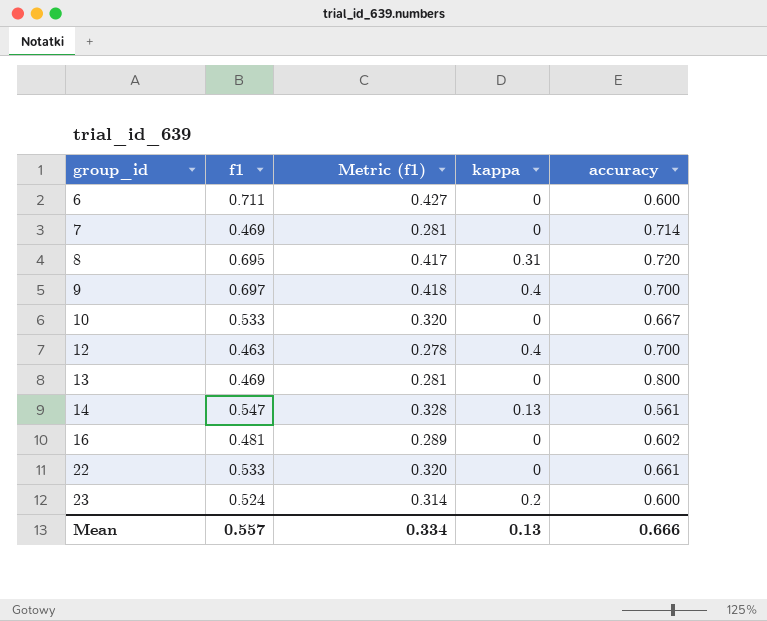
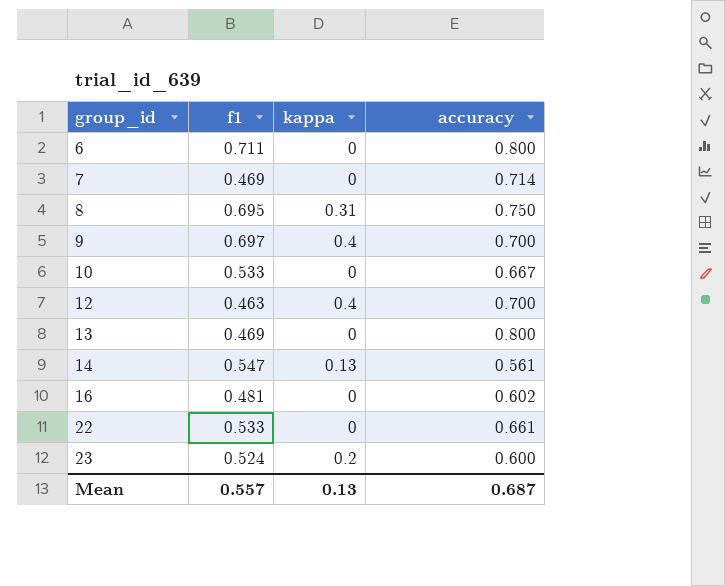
column Metric (f1) | formula: [f1] * 0.6 -> none
6 | accuracy: 0.600 -> 0.800
8 | accuracy: 0.720 -> 0.750
Mean | accuracy: 0.666 -> 0.687

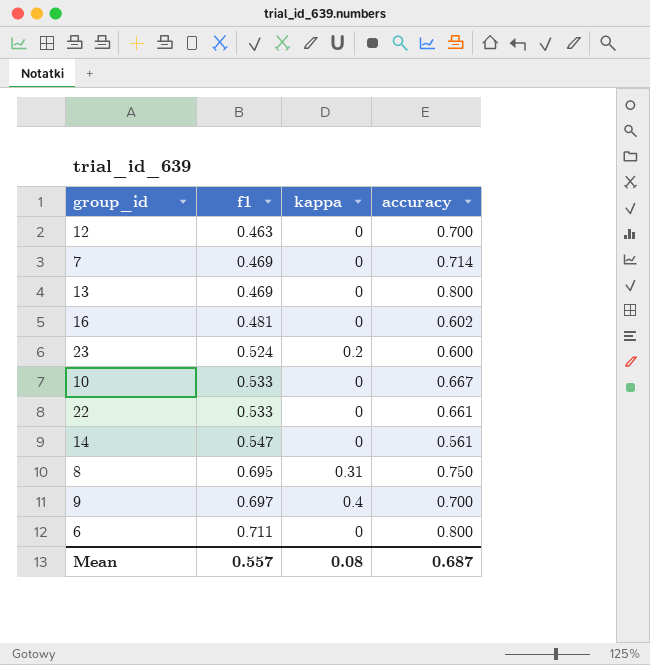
row order: group_id ascending -> f1 ascending
12 | kappa: 0.4 -> 0
14 | kappa: 0.13 -> 0
Mean | kappa: 0.13 -> 0.08

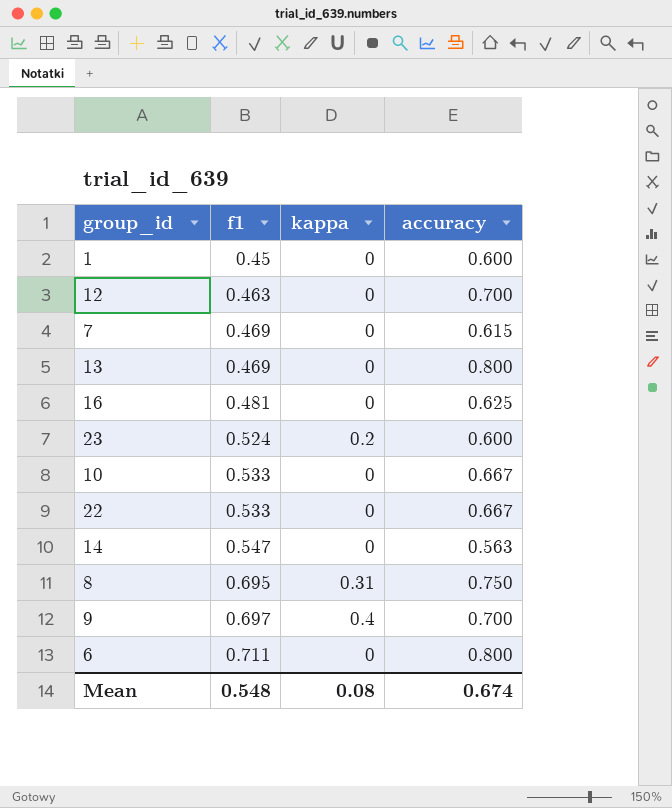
row 1: none -> 0.45 | 0 | 0.600
7 | accuracy: 0.714 -> 0.615
16 | accuracy: 0.602 -> 0.625
22 | accuracy: 0.661 -> 0.667
14 | accuracy: 0.561 -> 0.563
Mean | f1: 0.557 -> 0.548
Mean | accuracy: 0.687 -> 0.674

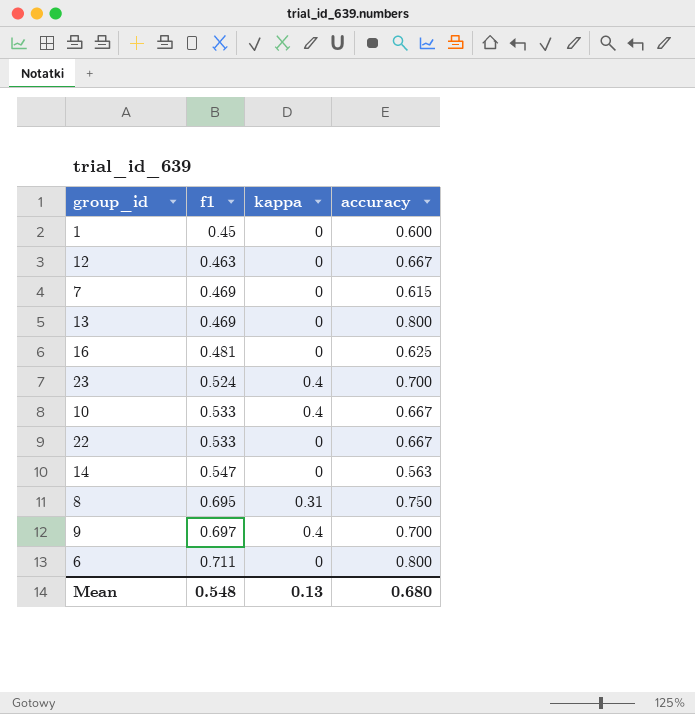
12 | accuracy: 0.700 -> 0.667
23 | kappa: 0.2 -> 0.4
23 | accuracy: 0.600 -> 0.700
10 | kappa: 0 -> 0.4
Mean | kappa: 0.08 -> 0.13
Mean | accuracy: 0.674 -> 0.680

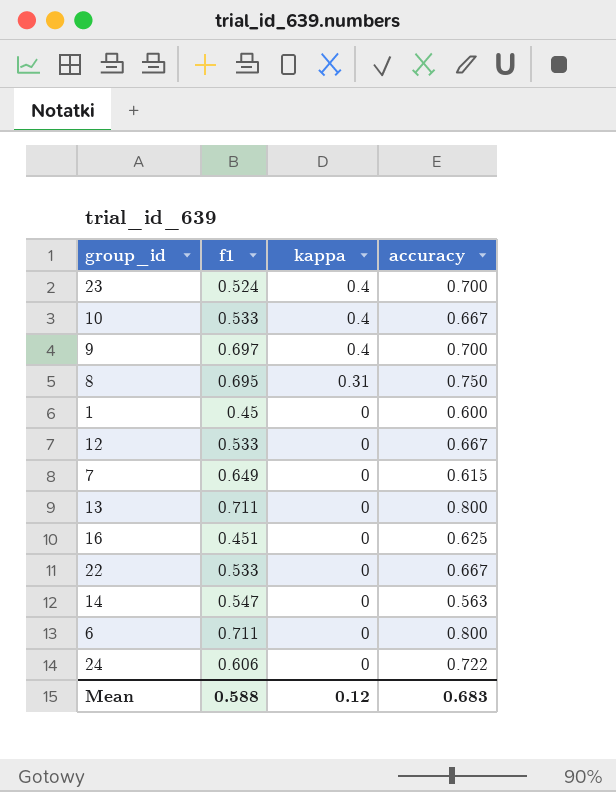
row order: f1 ascending -> kappa descending
12 | f1: 0.463 -> 0.533
7 | f1: 0.469 -> 0.649
13 | f1: 0.469 -> 0.711
16 | f1: 0.481 -> 0.451
row 24: none -> 0.606 | 0 | 0.722
Mean | f1: 0.548 -> 0.588
Mean | kappa: 0.13 -> 0.12
Mean | accuracy: 0.680 -> 0.683

